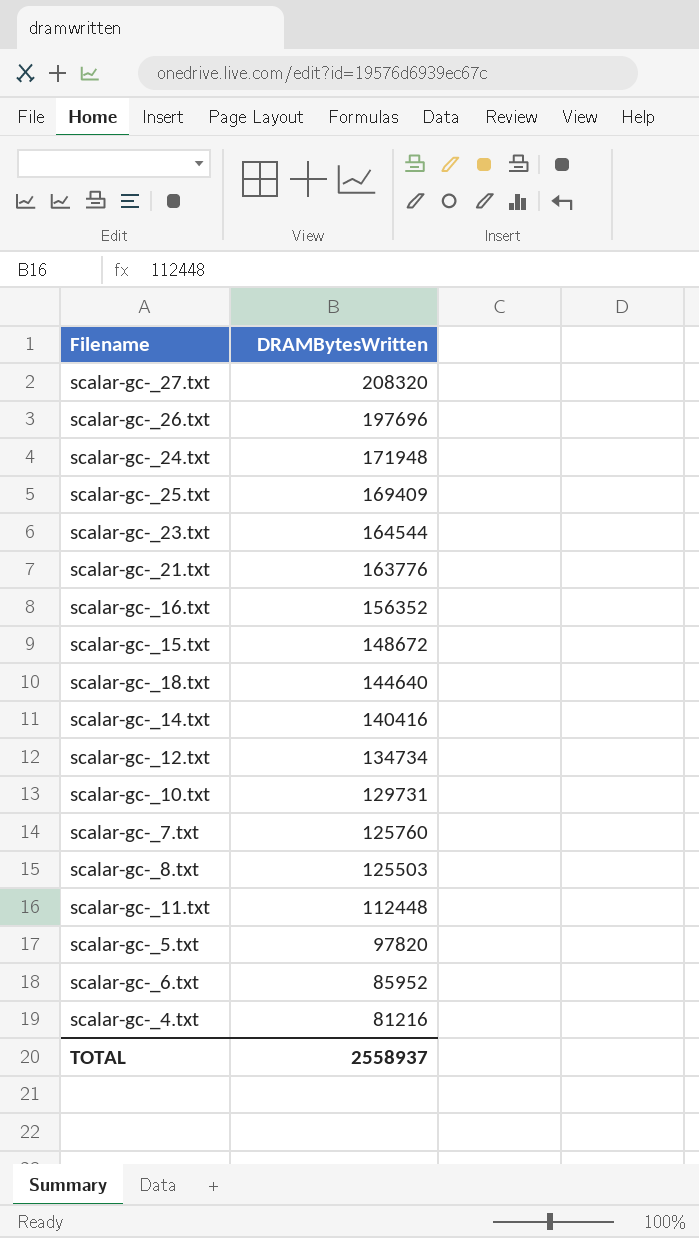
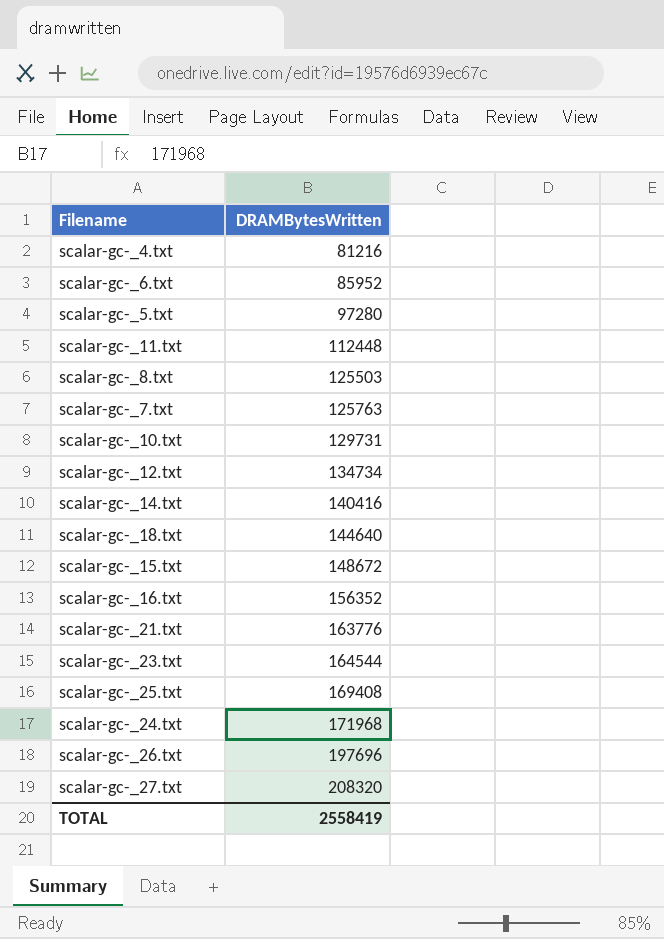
row order: DRAMBytesWritten descending -> DRAMBytesWritten ascending
scalar-gc-_5.txt | DRAMBytesWritten: 97820 -> 97280
scalar-gc-_7.txt | DRAMBytesWritten: 125760 -> 125763
scalar-gc-_25.txt | DRAMBytesWritten: 169409 -> 169408
scalar-gc-_24.txt | DRAMBytesWritten: 171948 -> 171968
TOTAL | DRAMBytesWritten: 2558937 -> 2558419

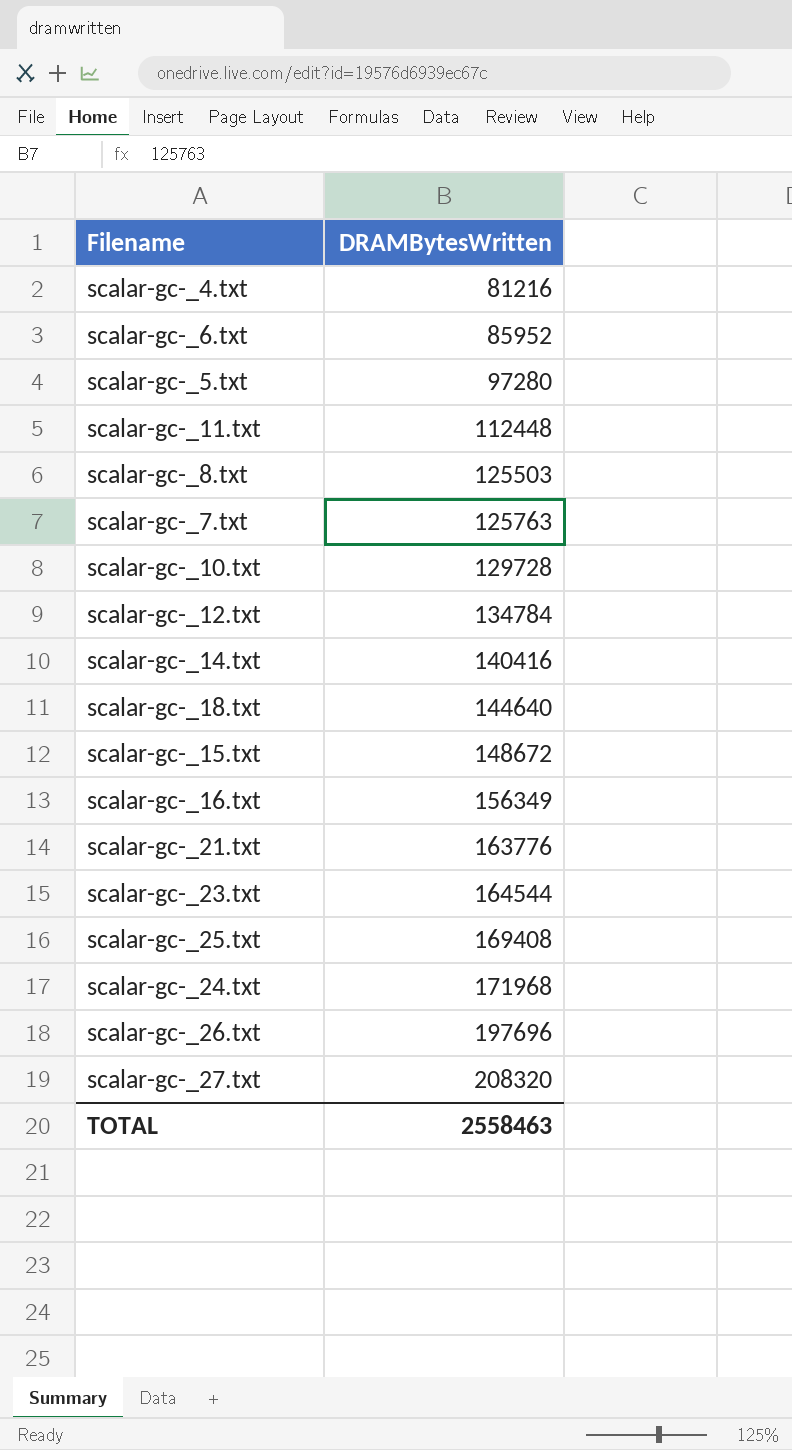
scalar-gc-_10.txt | DRAMBytesWritten: 129731 -> 129728
scalar-gc-_12.txt | DRAMBytesWritten: 134734 -> 134784
scalar-gc-_16.txt | DRAMBytesWritten: 156352 -> 156349
TOTAL | DRAMBytesWritten: 2558419 -> 2558463

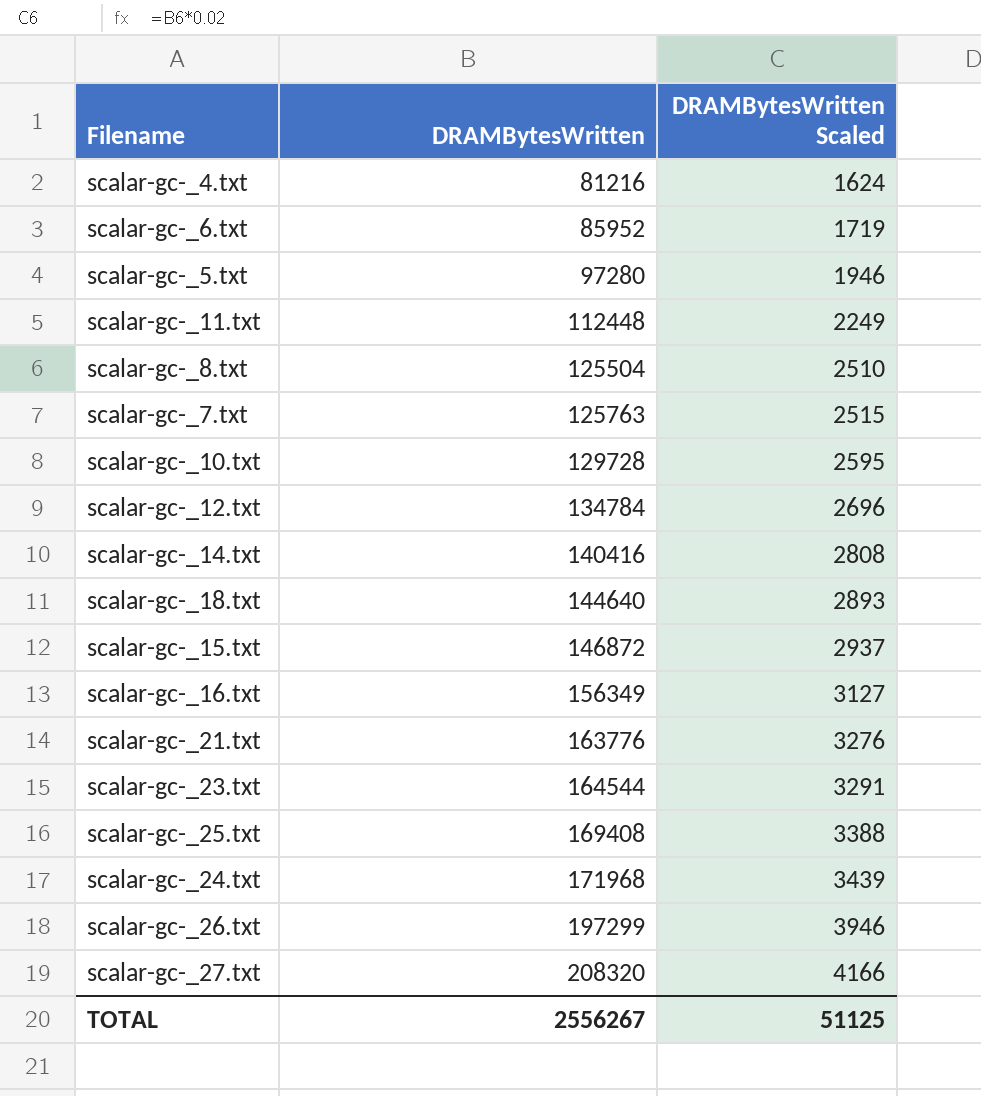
column DRAMBytesWritten Scaled | formula: none -> [DRAMBytesWritten] * 0.02
scalar-gc-_8.txt | DRAMBytesWritten: 125503 -> 125504
scalar-gc-_15.txt | DRAMBytesWritten: 148672 -> 146872
scalar-gc-_26.txt | DRAMBytesWritten: 197696 -> 197299
TOTAL | DRAMBytesWritten: 2558463 -> 2556267

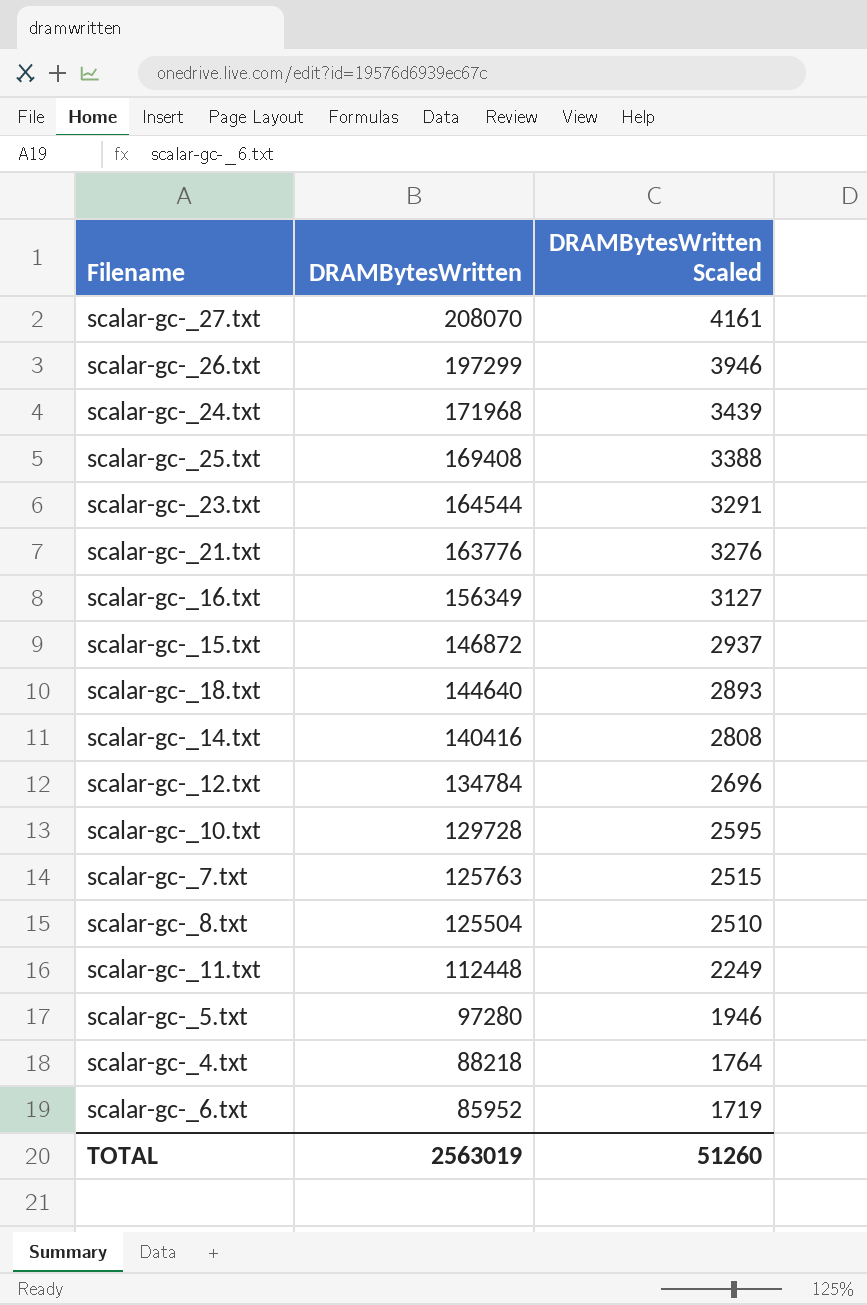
row order: DRAMBytesWritten ascending -> DRAMBytesWritten descending
scalar-gc-_27.txt | DRAMBytesWritten: 208320 -> 208070
scalar-gc-_27.txt | DRAMBytesWritten Scaled: 4166 -> 4161
scalar-gc-_4.txt | DRAMBytesWritten: 81216 -> 88218
scalar-gc-_4.txt | DRAMBytesWritten Scaled: 1624 -> 1764
TOTAL | DRAMBytesWritten: 2556267 -> 2563019
TOTAL | DRAMBytesWritten Scaled: 51125 -> 51260

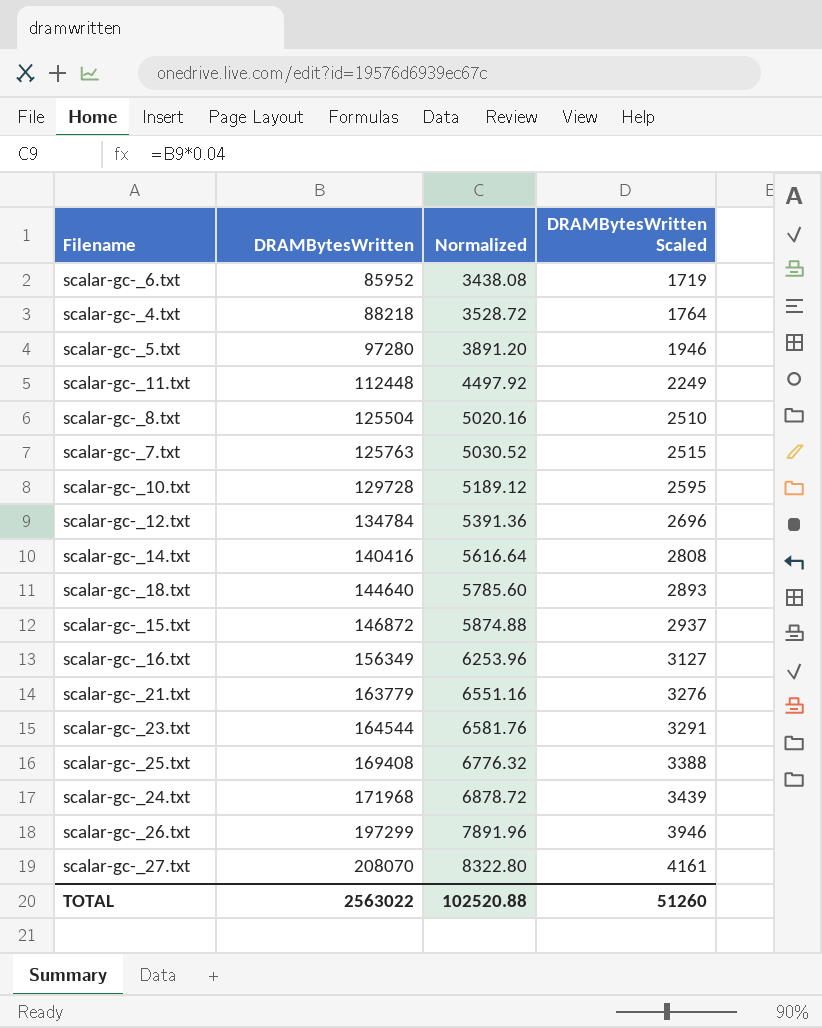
row order: DRAMBytesWritten descending -> DRAMBytesWritten ascending
column Normalized | formula: none -> [DRAMBytesWritten] * 0.04
scalar-gc-_21.txt | DRAMBytesWritten: 163776 -> 163779
TOTAL | DRAMBytesWritten: 2563019 -> 2563022

